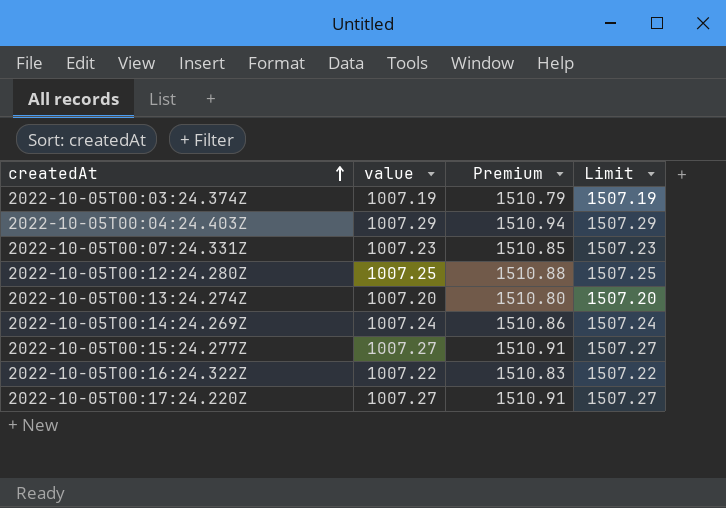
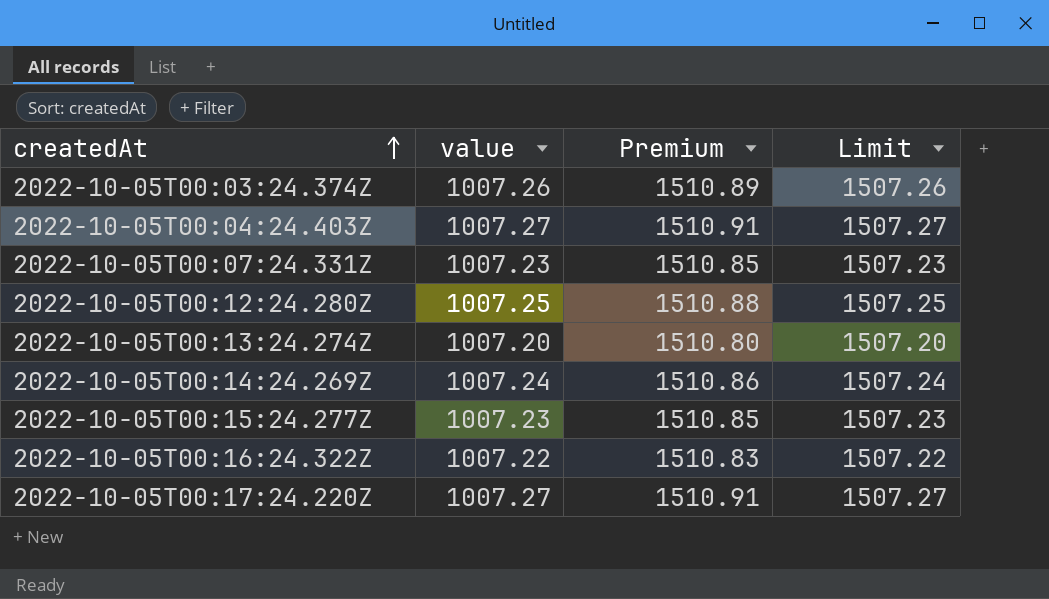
2022-10-05T00:03:24.374Z | value: 1007.19 -> 1007.26
2022-10-05T00:03:24.374Z | Premium: 1510.79 -> 1510.89
2022-10-05T00:03:24.374Z | Limit: 1507.19 -> 1507.26
2022-10-05T00:04:24.403Z | value: 1007.29 -> 1007.27
2022-10-05T00:04:24.403Z | Premium: 1510.94 -> 1510.91
2022-10-05T00:04:24.403Z | Limit: 1507.29 -> 1507.27
2022-10-05T00:15:24.277Z | value: 1007.27 -> 1007.23
2022-10-05T00:15:24.277Z | Premium: 1510.91 -> 1510.85
2022-10-05T00:15:24.277Z | Limit: 1507.27 -> 1507.23

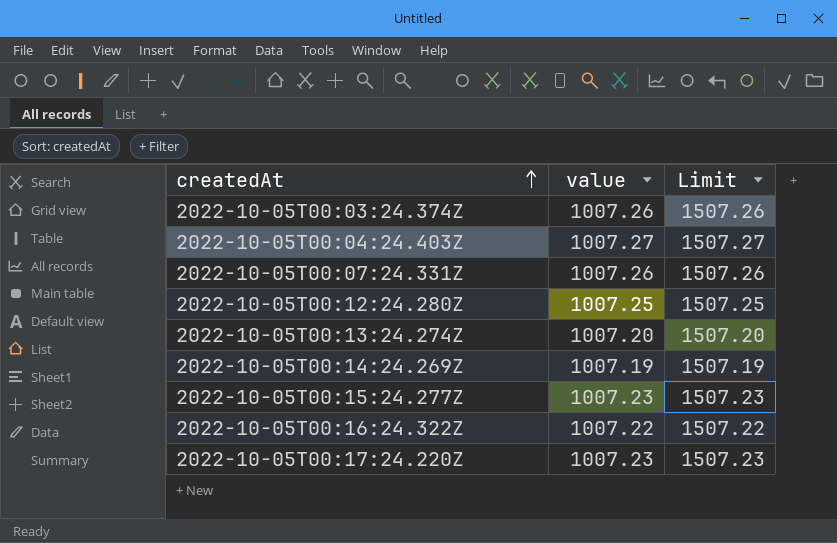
column Premium | formula: [value] * 1.5 -> none
2022-10-05T00:07:24.331Z | value: 1007.23 -> 1007.26
2022-10-05T00:07:24.331Z | Limit: 1507.23 -> 1507.26
2022-10-05T00:14:24.269Z | value: 1007.24 -> 1007.19
2022-10-05T00:14:24.269Z | Limit: 1507.24 -> 1507.19
2022-10-05T00:17:24.220Z | value: 1007.27 -> 1007.23
2022-10-05T00:17:24.220Z | Limit: 1507.27 -> 1507.23

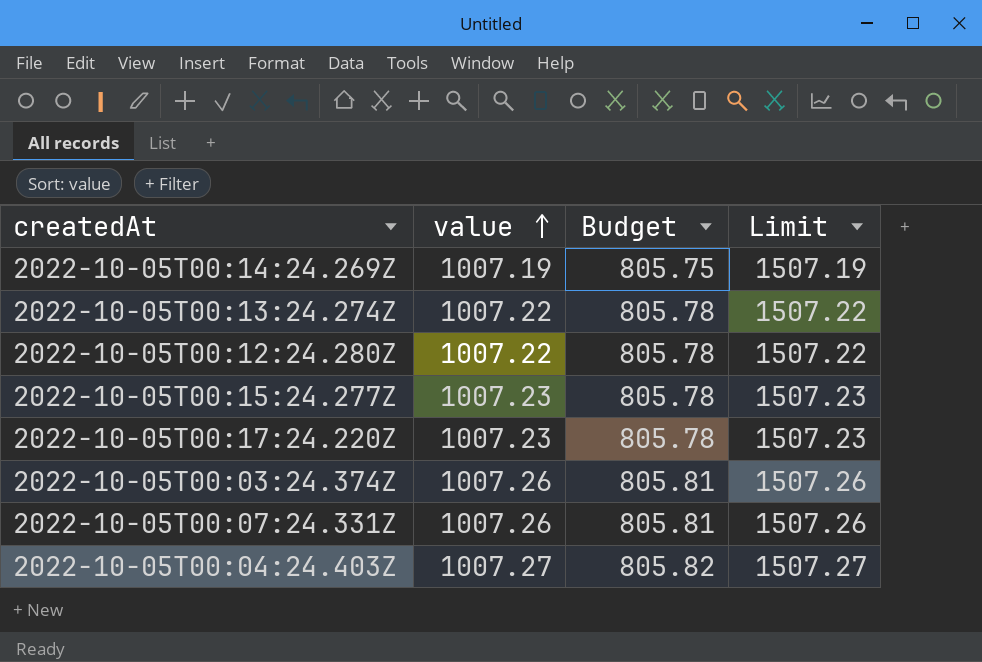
row order: createdAt ascending -> value ascending
column Budget | formula: none -> [value] * 0.8
row 2022-10-05T00:16:24.322Z: 1007.22 | 1507.22 -> none
2022-10-05T00:13:24.274Z | value: 1007.20 -> 1007.22
2022-10-05T00:13:24.274Z | Limit: 1507.20 -> 1507.22
2022-10-05T00:12:24.280Z | value: 1007.25 -> 1007.22
2022-10-05T00:12:24.280Z | Limit: 1507.25 -> 1507.22

